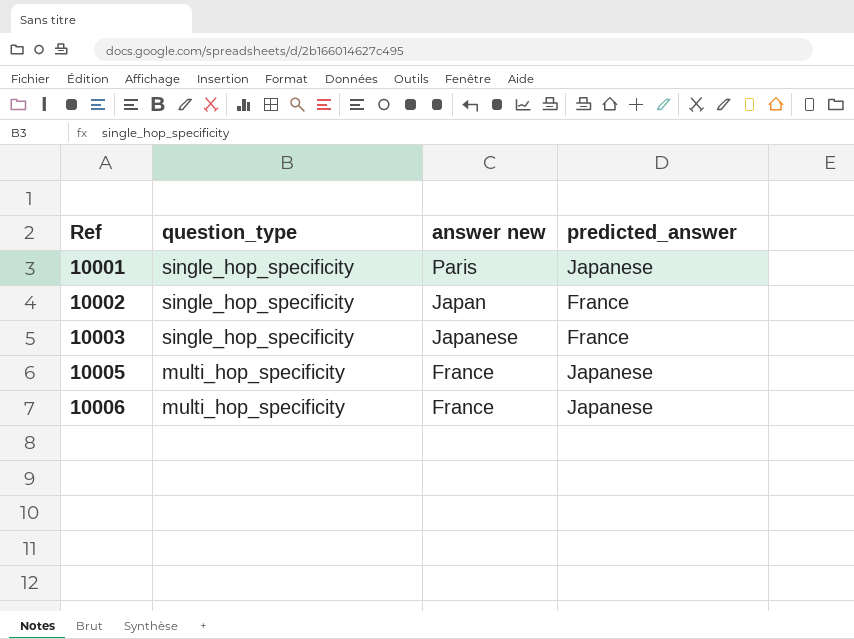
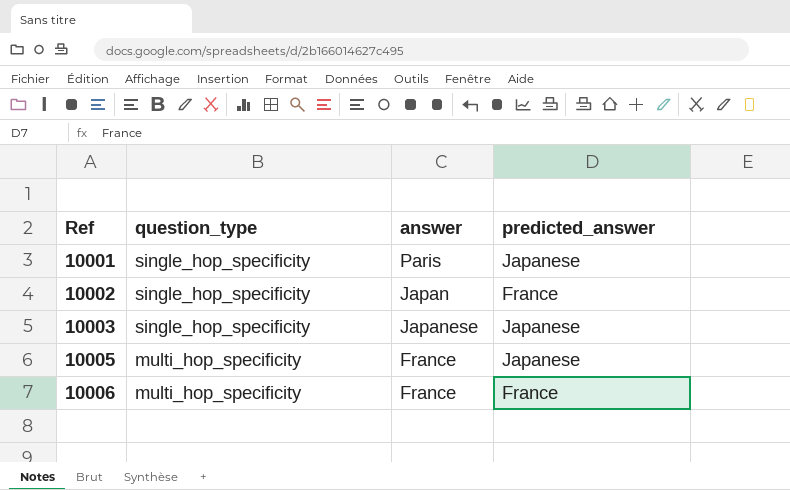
column name: answer new -> answer
10003 | predicted_answer: France -> Japanese
10006 | predicted_answer: Japanese -> France

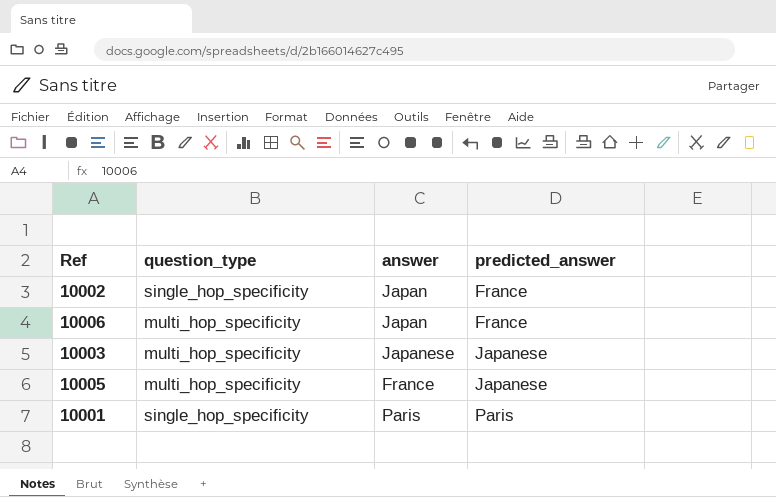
row order: Ref ascending -> predicted_answer ascending
10006 | answer: France -> Japan
10003 | question_type: single_hop_specificity -> multi_hop_specificity
10001 | predicted_answer: Japanese -> Paris

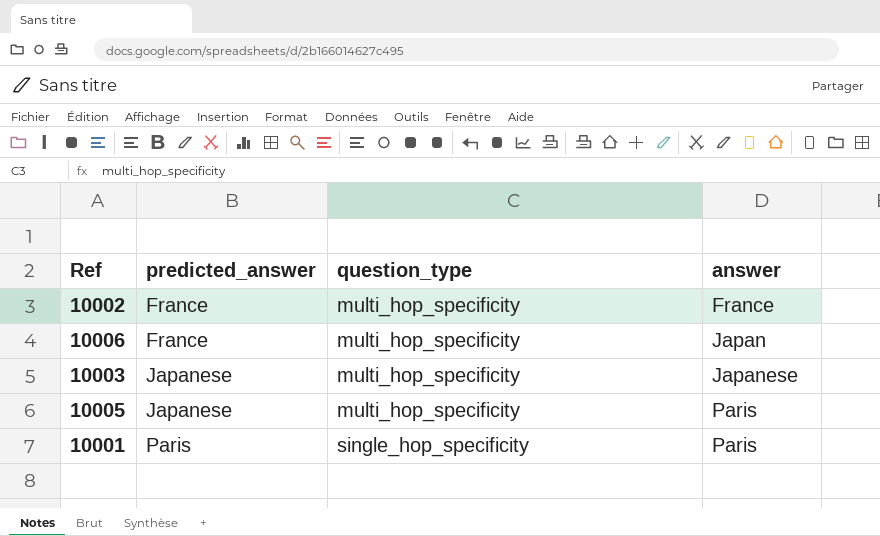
column predicted_answer | position: 4 -> 2
10002 | question_type: single_hop_specificity -> multi_hop_specificity
10002 | answer: Japan -> France
10005 | answer: France -> Paris

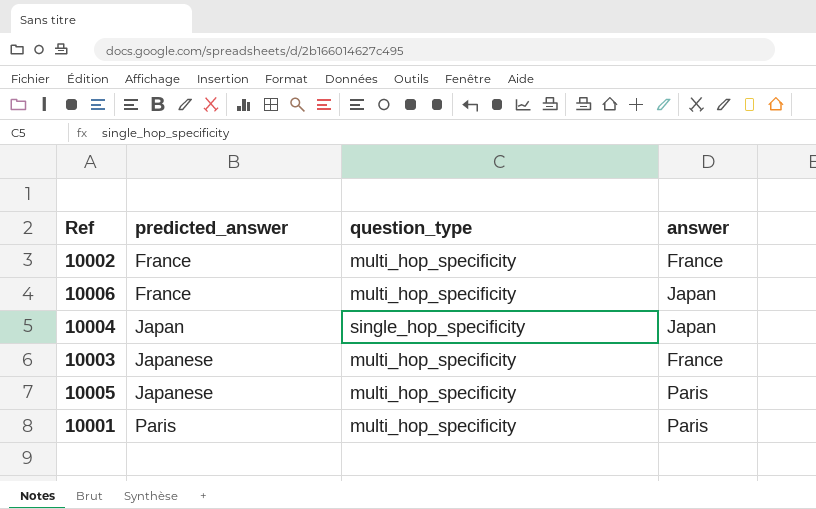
row 10004: none -> Japan | single_hop_specificity | Japan
10003 | answer: Japanese -> France
10001 | question_type: single_hop_specificity -> multi_hop_specificity

